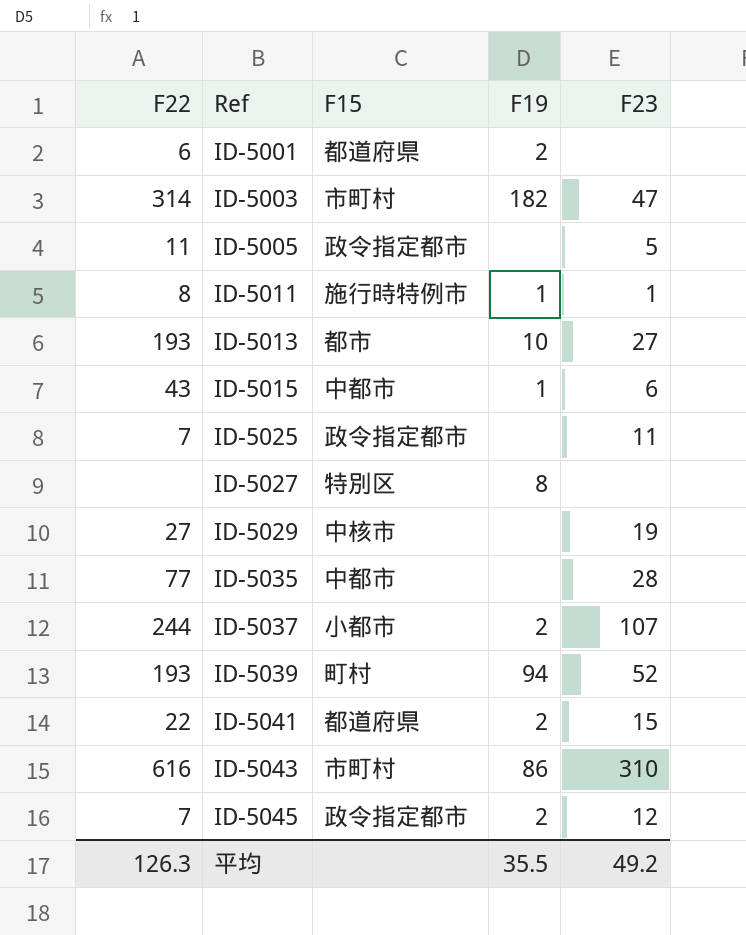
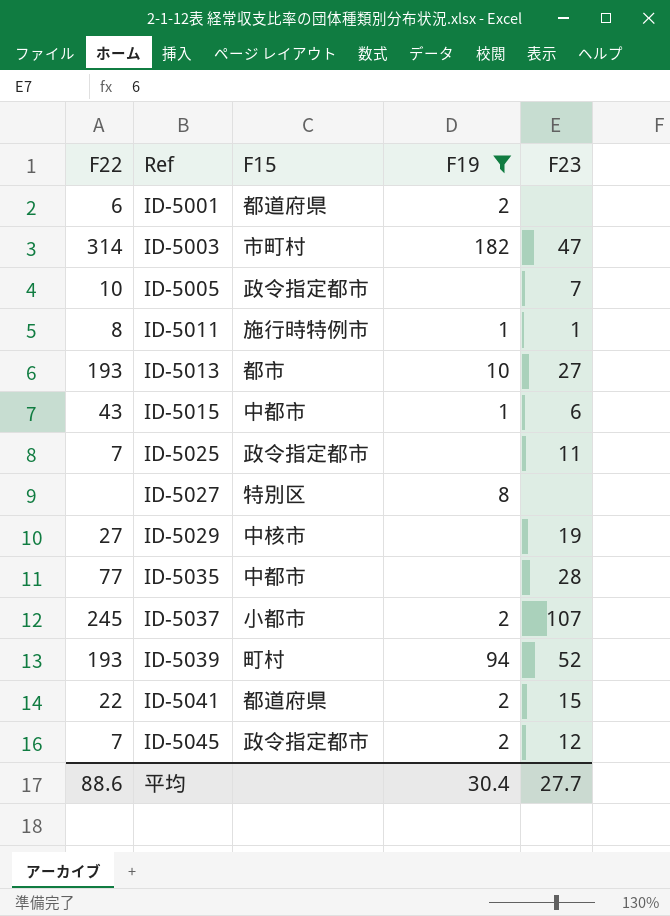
filter: none -> F19 != 86
ID-5005 | F22: 11 -> 10
ID-5005 | F23: 5 -> 7
ID-5037 | F22: 244 -> 245
平均 | F22: 126.3 -> 88.6
平均 | F19: 35.5 -> 30.4
平均 | F23: 49.2 -> 27.7

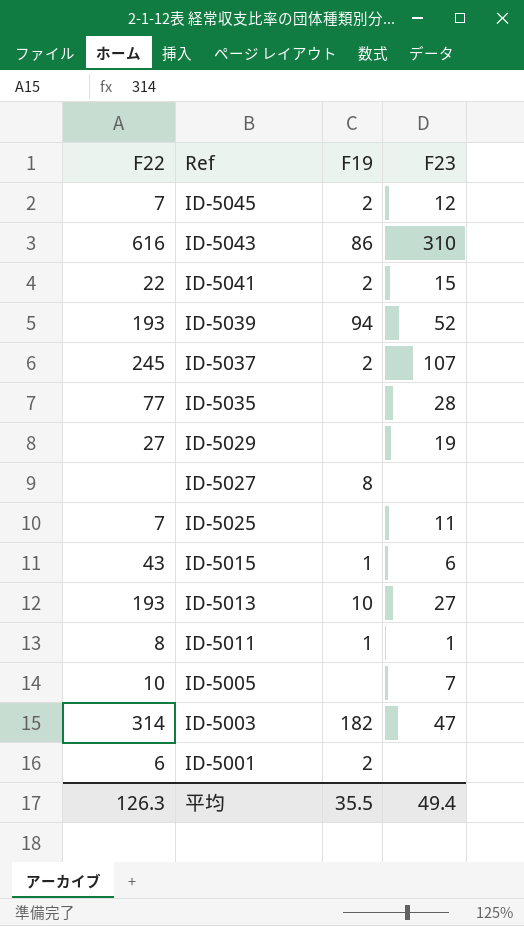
filter: F19 != 86 -> none
row order: Ref ascending -> Ref descending
column F15 | position: 3 -> none
平均 | F22: 88.6 -> 126.3
平均 | F19: 30.4 -> 35.5
平均 | F23: 27.7 -> 49.4

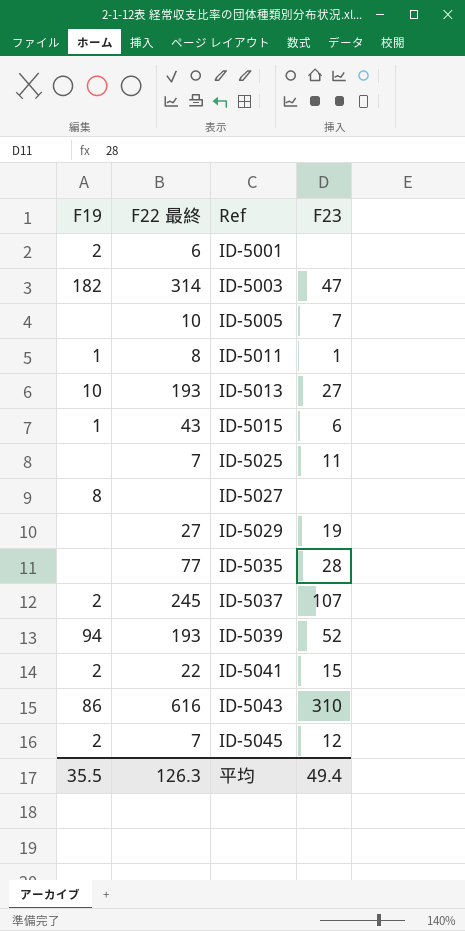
row order: Ref descending -> Ref ascending
column F19 | position: 3 -> 1
column name: F22 -> F22 最終

